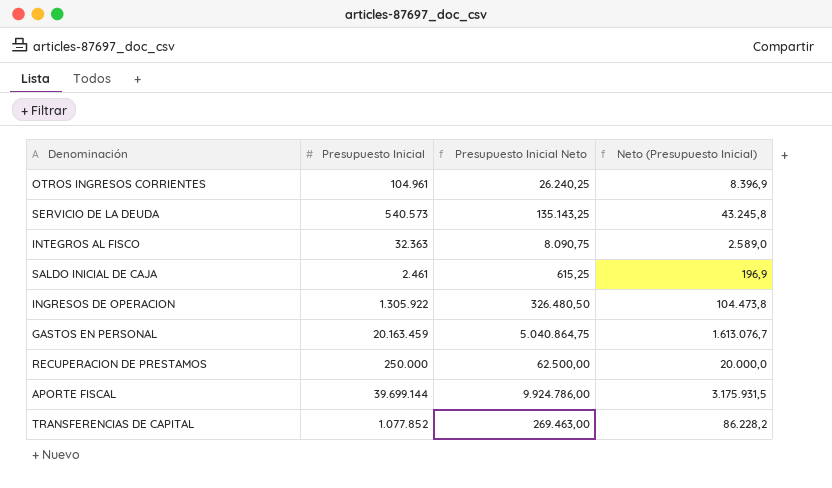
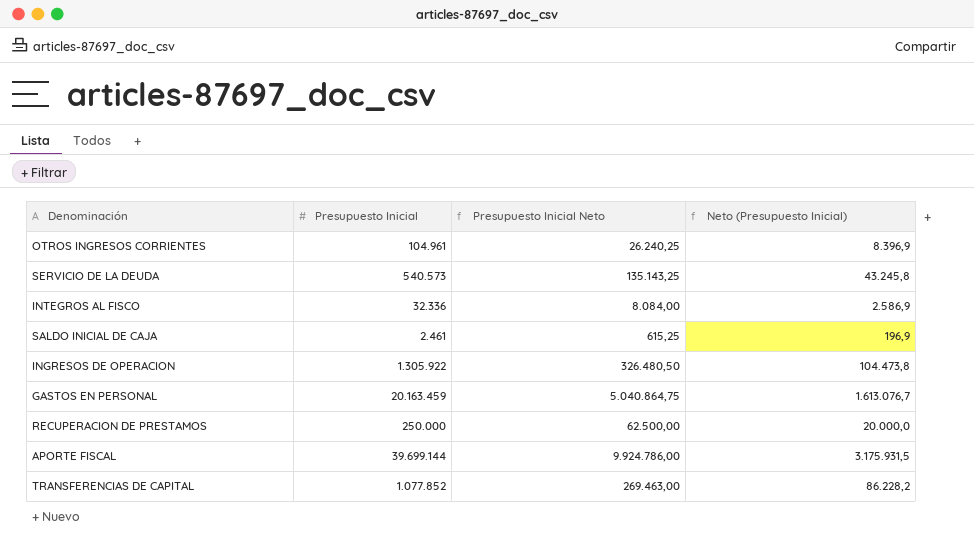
INTEGROS AL FISCO | Presupuesto Inicial: 32.363 -> 32.336
INTEGROS AL FISCO | Presupuesto Inicial Neto: 8.090,75 -> 8.084,00
INTEGROS AL FISCO | Neto (Presupuesto Inicial): 2.589,0 -> 2.586,9

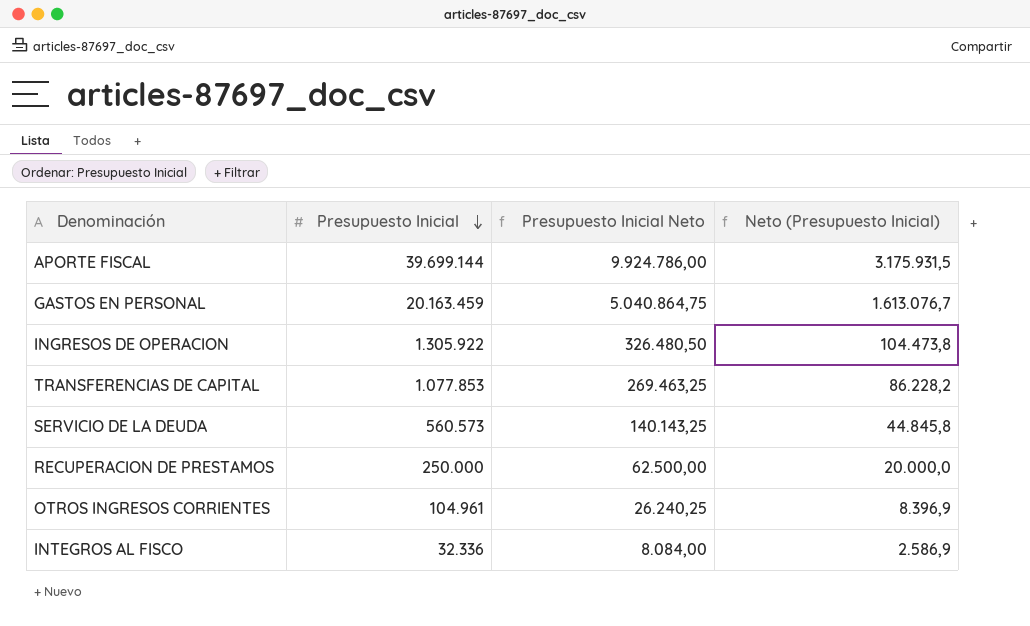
row order: none -> Presupuesto Inicial descending
row SALDO INICIAL DE CAJA: 2.461 | 615,25 | 196,9 -> none
TRANSFERENCIAS DE CAPITAL | Presupuesto Inicial: 1.077.852 -> 1.077.853
TRANSFERENCIAS DE CAPITAL | Presupuesto Inicial Neto: 269.463,00 -> 269.463,25
SERVICIO DE LA DEUDA | Presupuesto Inicial: 540.573 -> 560.573
SERVICIO DE LA DEUDA | Presupuesto Inicial Neto: 135.143,25 -> 140.143,25
SERVICIO DE LA DEUDA | Neto (Presupuesto Inicial): 43.245,8 -> 44.845,8

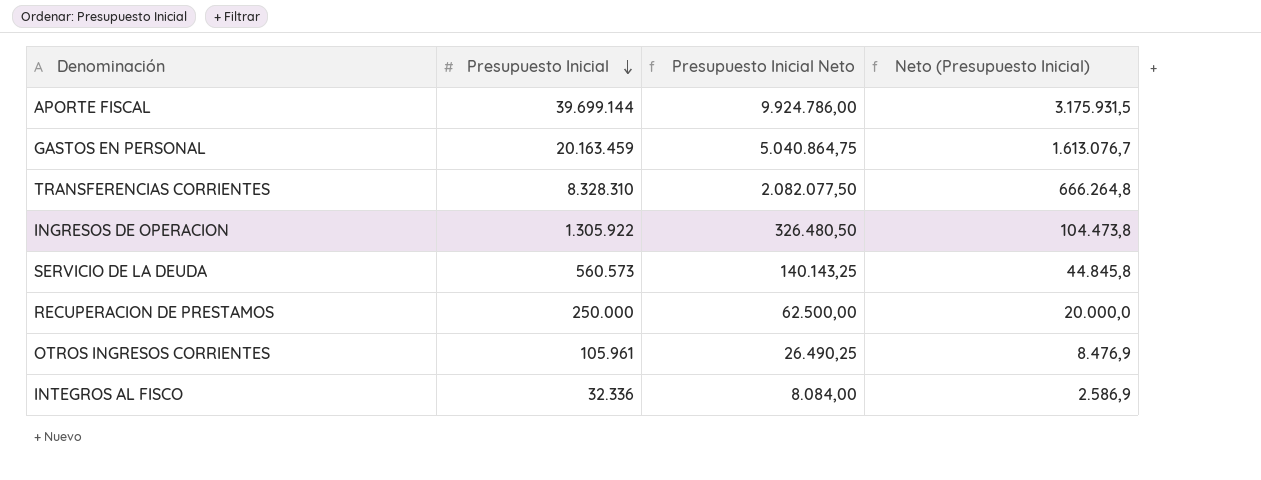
row TRANSFERENCIAS DE CAPITAL: 1.077.853 | 269.463,25 | 86.228,2 -> none
row TRANSFERENCIAS CORRIENTES: none -> 8.328.310 | 2.082.077,50 | 666.264,8
OTROS INGRESOS CORRIENTES | Presupuesto Inicial: 104.961 -> 105.961
OTROS INGRESOS CORRIENTES | Presupuesto Inicial Neto: 26.240,25 -> 26.490,25
OTROS INGRESOS CORRIENTES | Neto (Presupuesto Inicial): 8.396,9 -> 8.476,9

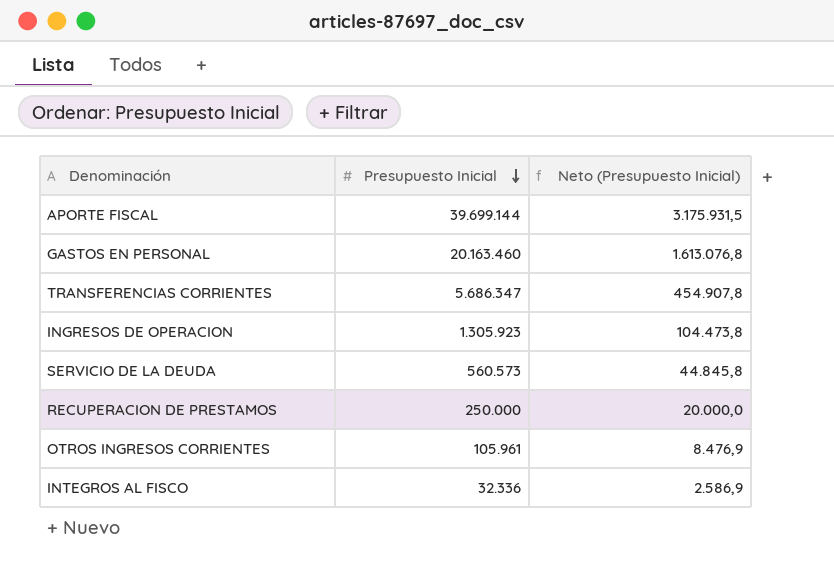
column Presupuesto Inicial Neto | formula: [Presupuesto Inicial] * 0,25 -> none
GASTOS EN PERSONAL | Presupuesto Inicial: 20.163.459 -> 20.163.460
GASTOS EN PERSONAL | Neto (Presupuesto Inicial): 1.613.076,7 -> 1.613.076,8
TRANSFERENCIAS CORRIENTES | Presupuesto Inicial: 8.328.310 -> 5.686.347
TRANSFERENCIAS CORRIENTES | Neto (Presupuesto Inicial): 666.264,8 -> 454.907,8
INGRESOS DE OPERACION | Presupuesto Inicial: 1.305.922 -> 1.305.923

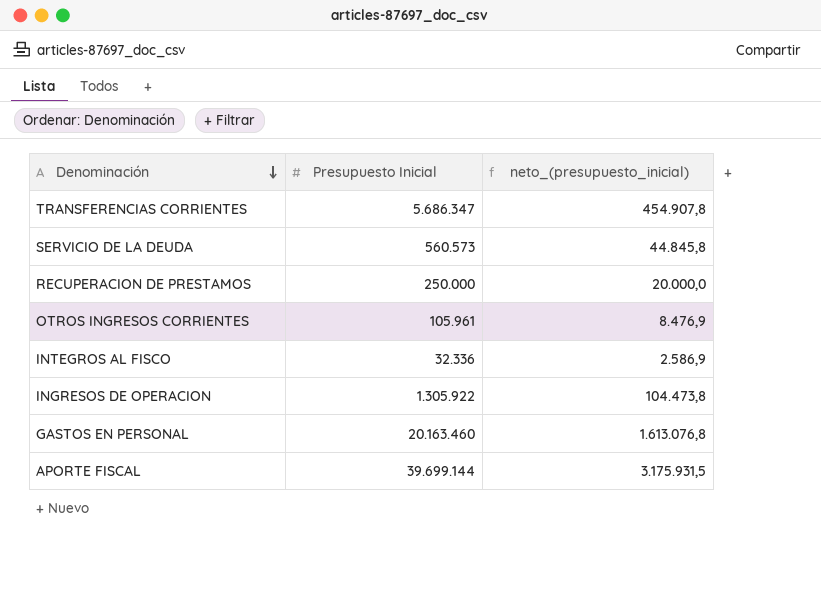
row order: Presupuesto Inicial descending -> Denominación descending
column name: Neto (Presupuesto Inicial) -> neto_(presupuesto_inicial)
INGRESOS DE OPERACION | Presupuesto Inicial: 1.305.923 -> 1.305.922

